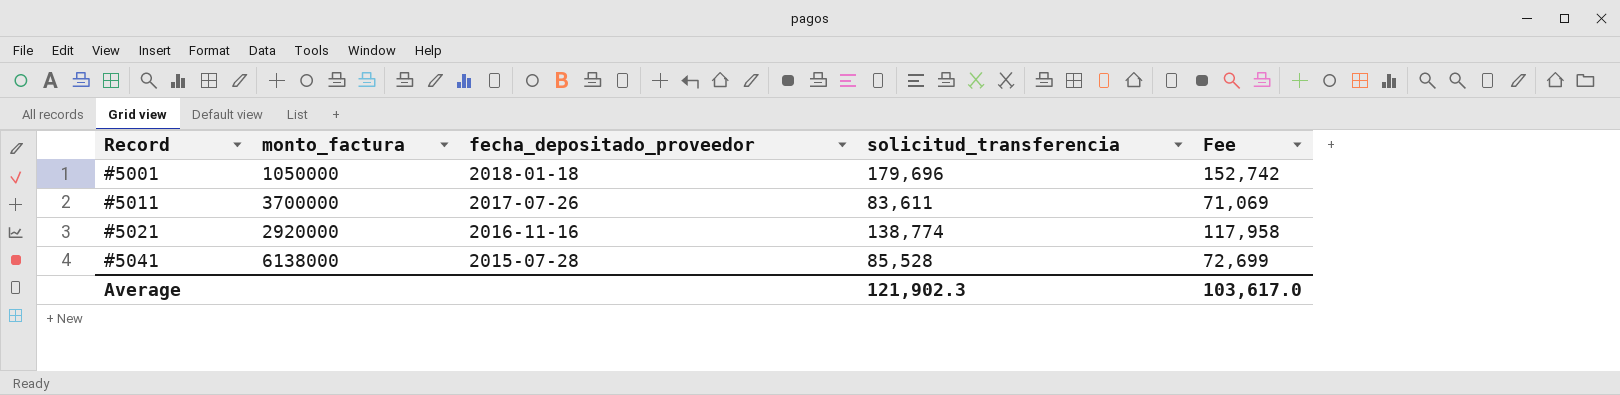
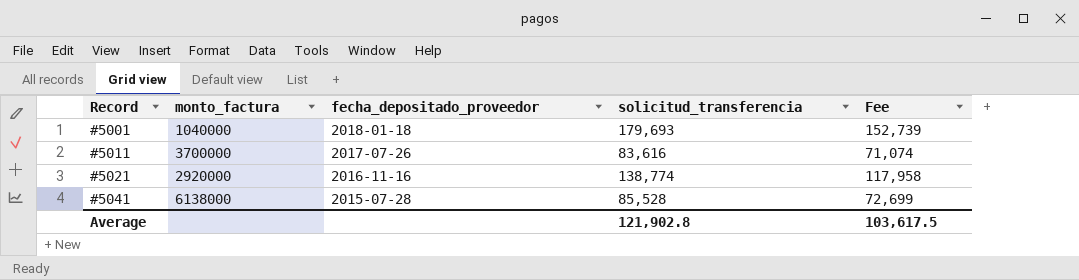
#5001 | monto_factura: 1050000 -> 1040000
#5001 | solicitud_transferencia: 179,696 -> 179,693
#5001 | Fee: 152,742 -> 152,739
#5011 | solicitud_transferencia: 83,611 -> 83,616
#5011 | Fee: 71,069 -> 71,074
Average | solicitud_transferencia: 121,902.3 -> 121,902.8
Average | Fee: 103,617.0 -> 103,617.5

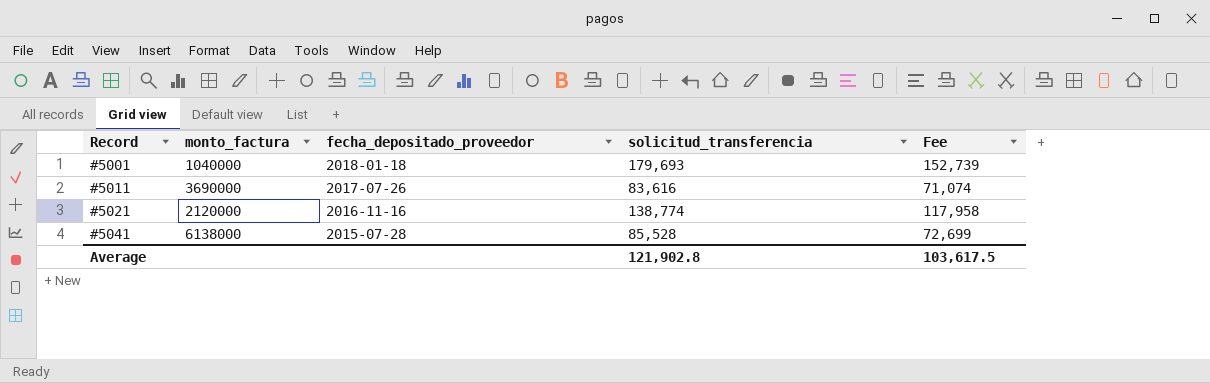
#5011 | monto_factura: 3700000 -> 3690000
#5021 | monto_factura: 2920000 -> 2120000

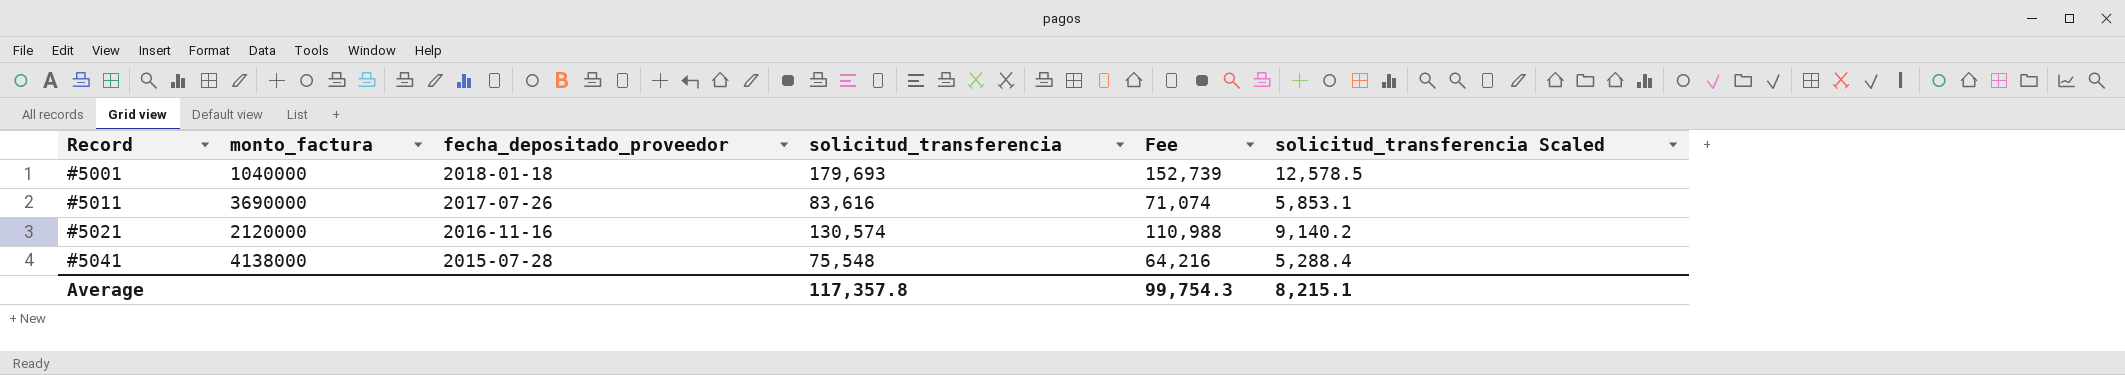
column solicitud_transferencia Scaled | formula: none -> [solicitud_transferencia] * 0.07
#5021 | solicitud_transferencia: 138,774 -> 130,574
#5021 | Fee: 117,958 -> 110,988
#5041 | monto_factura: 6138000 -> 4138000
#5041 | solicitud_transferencia: 85,528 -> 75,548
#5041 | Fee: 72,699 -> 64,216
Average | solicitud_transferencia: 121,902.8 -> 117,357.8
Average | Fee: 103,617.5 -> 99,754.3

